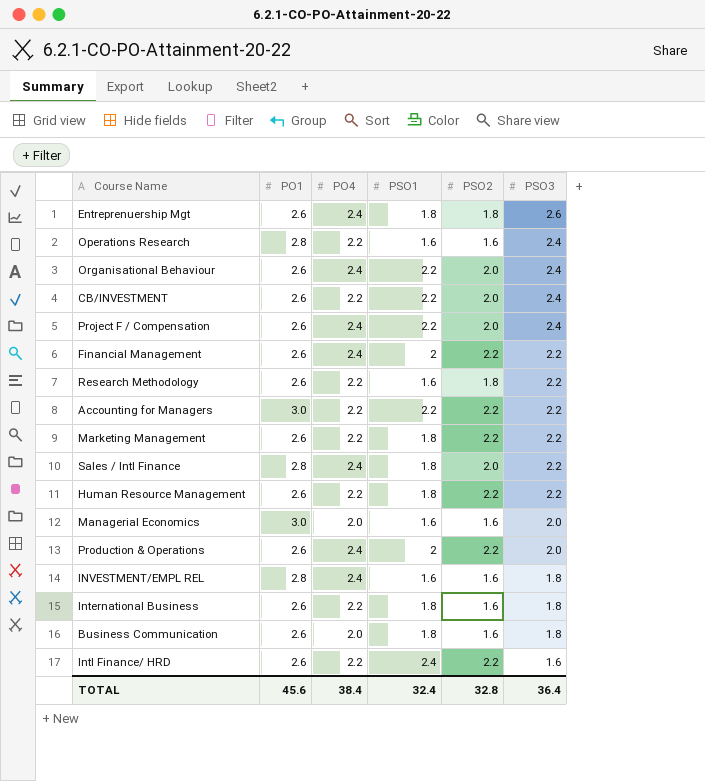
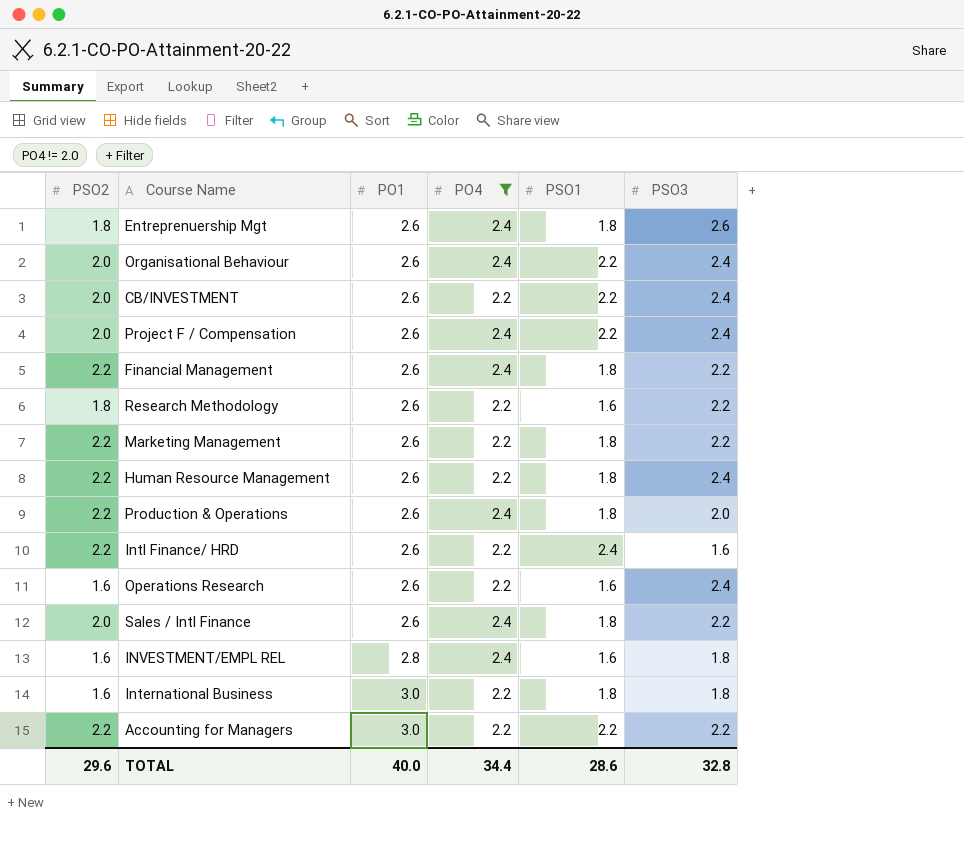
filter: none -> PO4 != 2.0
row order: PSO3 descending -> PO1 ascending
column PSO2 | position: 5 -> 1
Financial Management | PSO1: 2 -> 1.8
Human Resource Management | PSO3: 2.2 -> 2.4
Production & Operations | PSO1: 2 -> 1.8
Operations Research | PO1: 2.8 -> 2.6
Sales / Intl Finance | PO1: 2.8 -> 2.6
International Business | PO1: 2.6 -> 3.0
TOTAL | PSO2: 32.8 -> 29.6
TOTAL | PO1: 45.6 -> 40.0
TOTAL | PO4: 38.4 -> 34.4
TOTAL | PSO1: 32.4 -> 28.6
TOTAL | PSO3: 36.4 -> 32.8

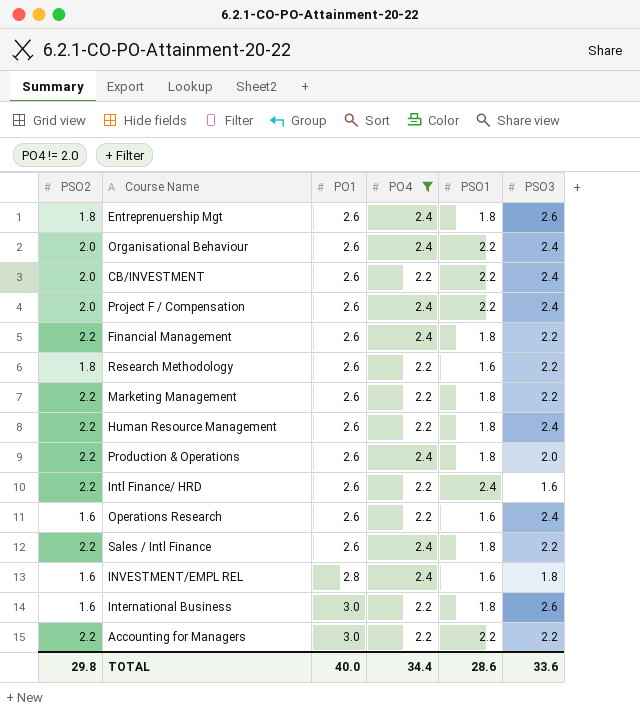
Sales / Intl Finance | PSO2: 2.0 -> 2.2
International Business | PSO3: 1.8 -> 2.6
TOTAL | PSO2: 29.6 -> 29.8
TOTAL | PSO3: 32.8 -> 33.6

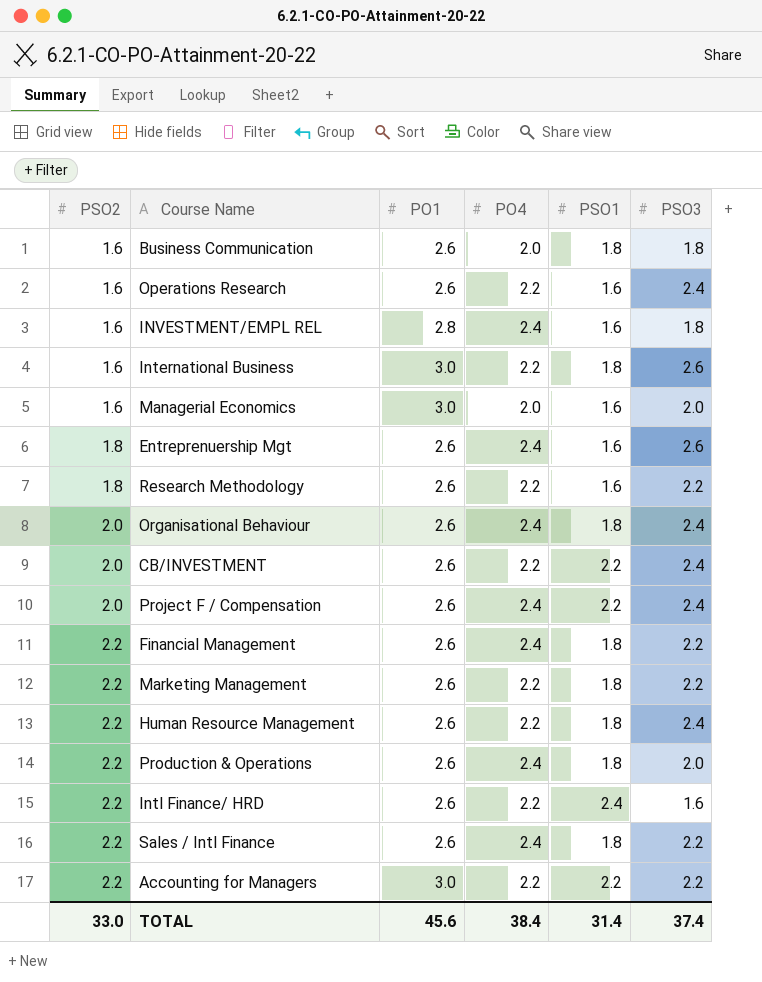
filter: PO4 != 2.0 -> none
row order: PO1 ascending -> PSO2 ascending
Entreprenuership Mgt | PSO1: 1.8 -> 1.6
Organisational Behaviour | PSO1: 2.2 -> 1.8
TOTAL | PSO2: 29.8 -> 33.0
TOTAL | PO1: 40.0 -> 45.6
TOTAL | PO4: 34.4 -> 38.4
TOTAL | PSO1: 28.6 -> 31.4
TOTAL | PSO3: 33.6 -> 37.4

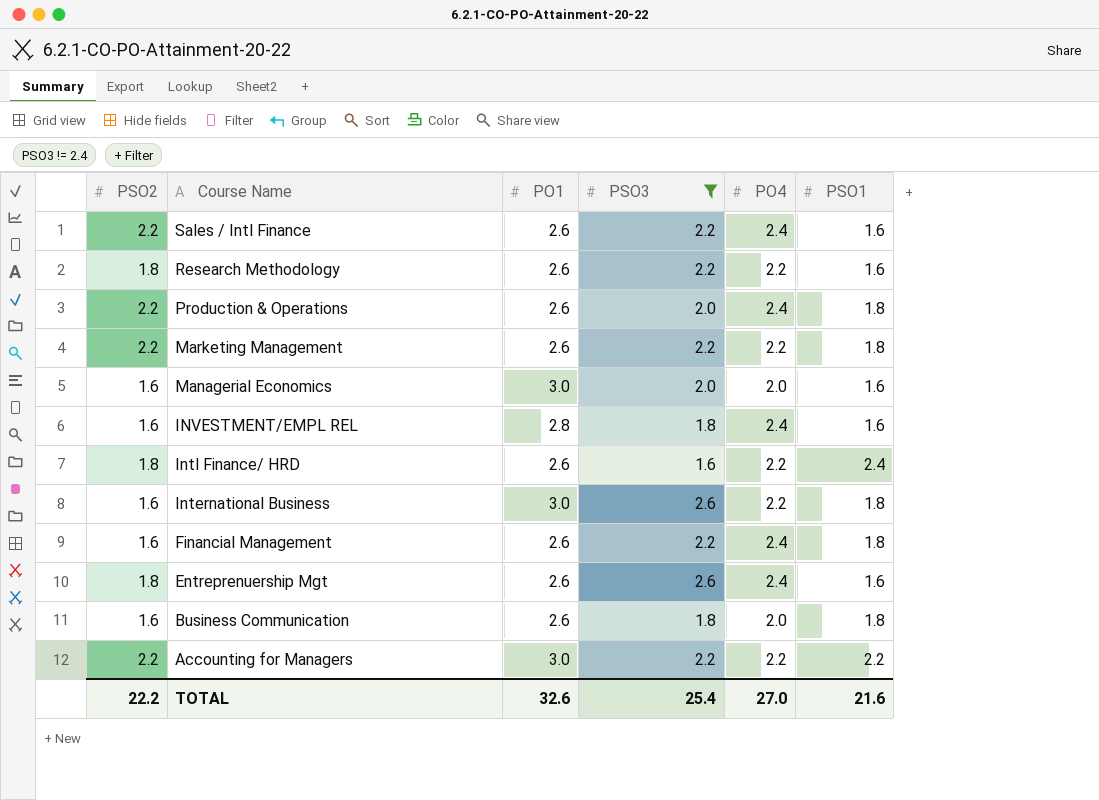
filter: none -> PSO3 != 2.4
row order: PSO2 ascending -> Course Name descending
column PSO3 | position: 6 -> 4
Sales / Intl Finance | PSO1: 1.8 -> 1.6
Intl Finance/ HRD | PSO2: 2.2 -> 1.8
Financial Management | PSO2: 2.2 -> 1.6
TOTAL | PSO2: 33.0 -> 22.2
TOTAL | PO1: 45.6 -> 32.6
TOTAL | PSO3: 37.4 -> 25.4
TOTAL | PO4: 38.4 -> 27.0
TOTAL | PSO1: 31.4 -> 21.6

